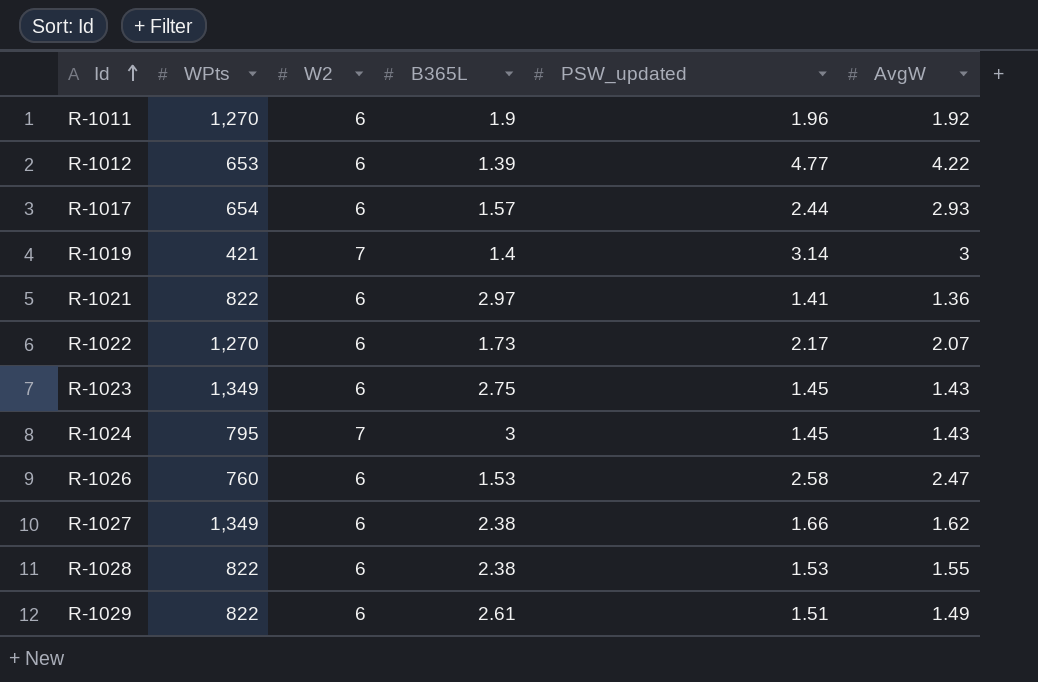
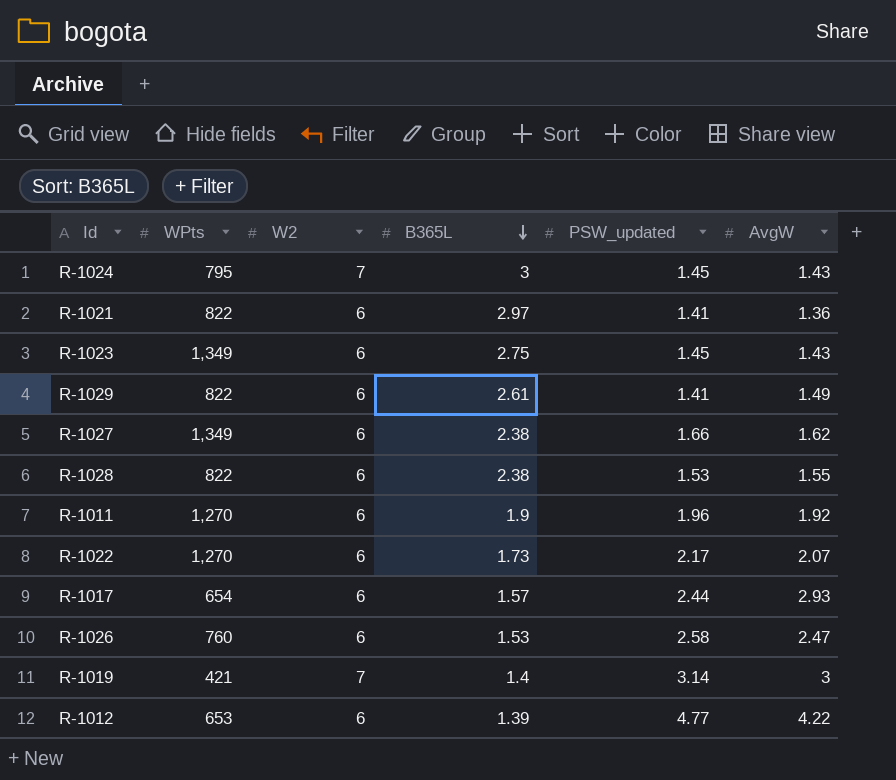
row order: Id ascending -> B365L descending
R-1029 | PSW_updated: 1.51 -> 1.41

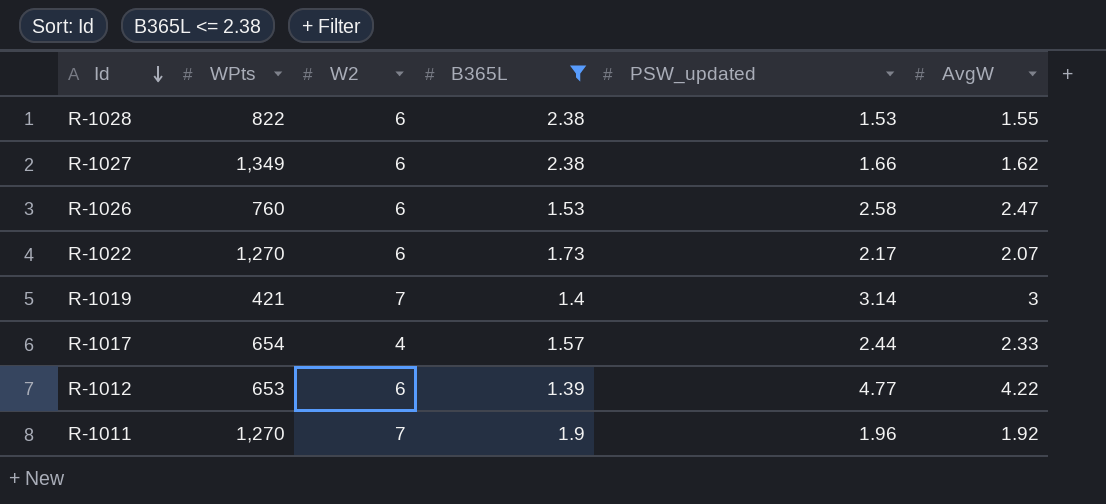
filter: none -> B365L <= 2.38
row order: B365L descending -> Id descending
R-1017 | W2: 6 -> 4
R-1017 | AvgW: 2.93 -> 2.33
R-1011 | W2: 6 -> 7

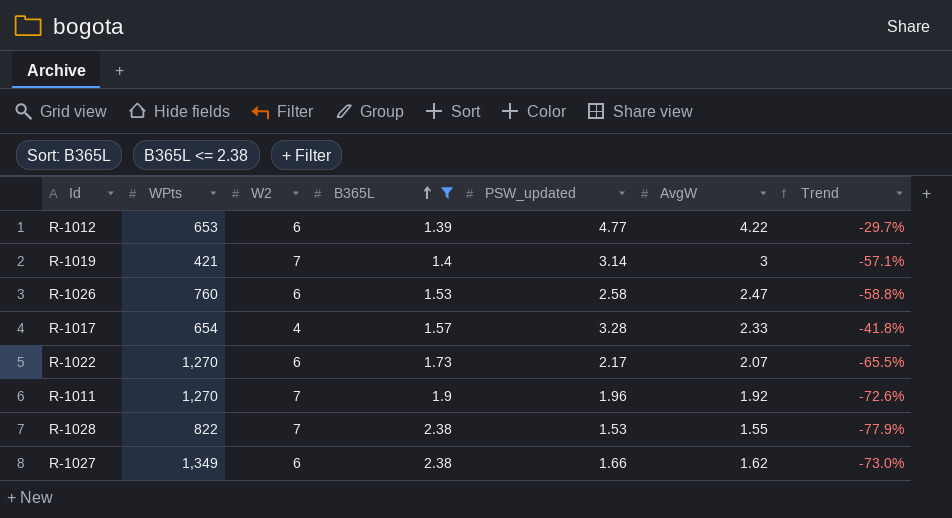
row order: Id descending -> B365L ascending
column Trend | formula: none -> ([AvgW] - [W2]) / [W2]
R-1017 | PSW_updated: 2.44 -> 3.28
R-1028 | W2: 6 -> 7

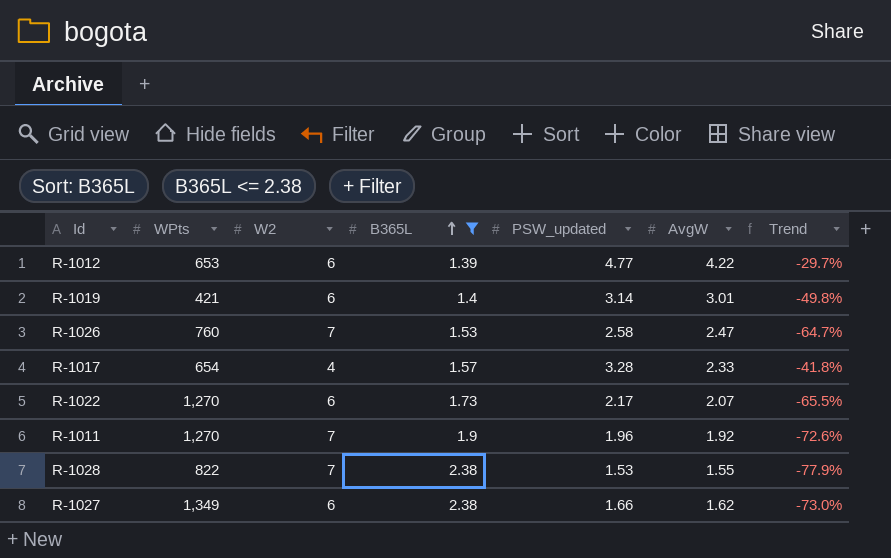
R-1019 | W2: 7 -> 6
R-1019 | AvgW: 3 -> 3.01
R-1019 | Trend: -57.1% -> -49.8%
R-1026 | W2: 6 -> 7
R-1026 | Trend: -58.8% -> -64.7%

